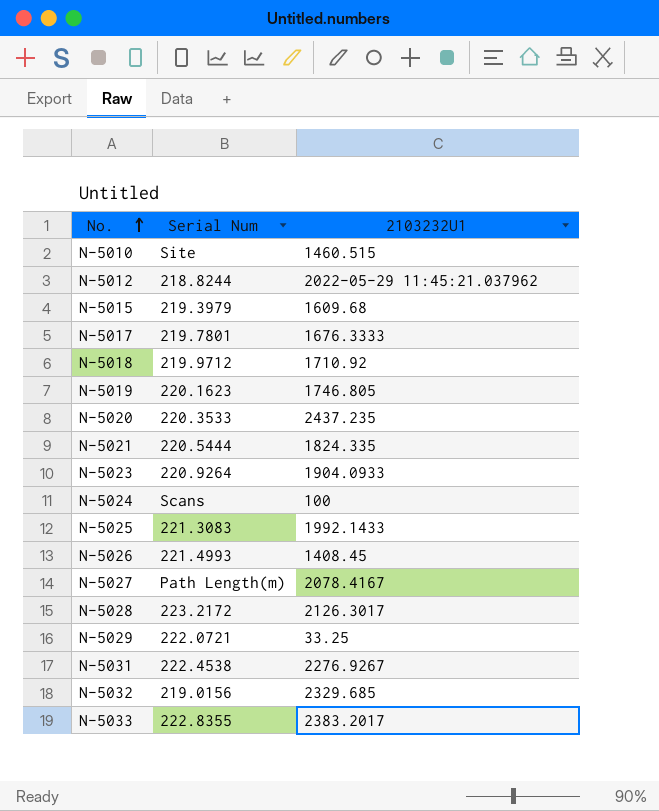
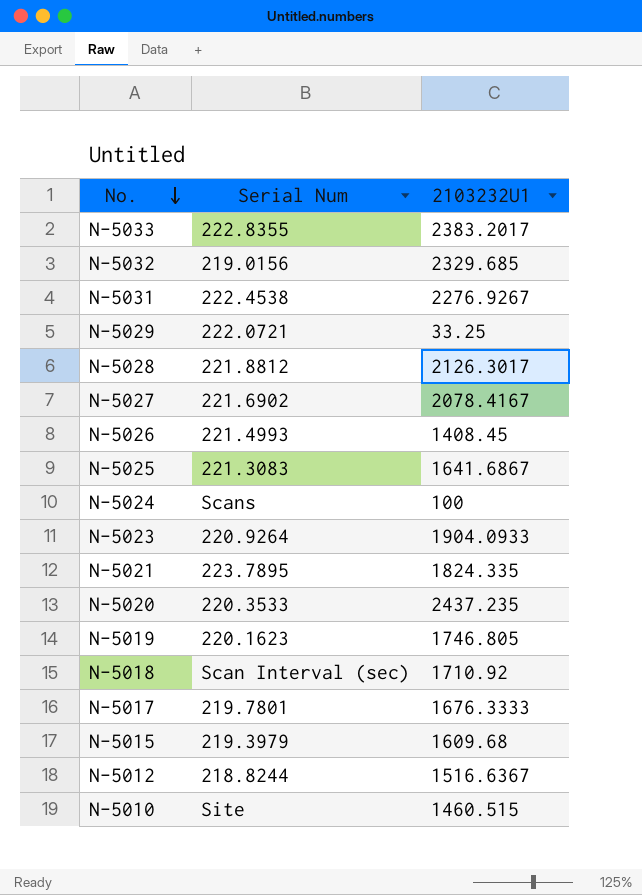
row order: No. ascending -> No. descending
N-5028 | Serial Num: 223.2172 -> 221.8812
N-5027 | Serial Num: Path Length(m) -> 221.6902
N-5025 | 2103232U1: 1992.1433 -> 1641.6867
N-5021 | Serial Num: 220.5444 -> 223.7895
N-5018 | Serial Num: 219.9712 -> Scan Interval (sec)
N-5012 | 2103232U1: 2022-05-29 11:45:21.037962 -> 1516.6367

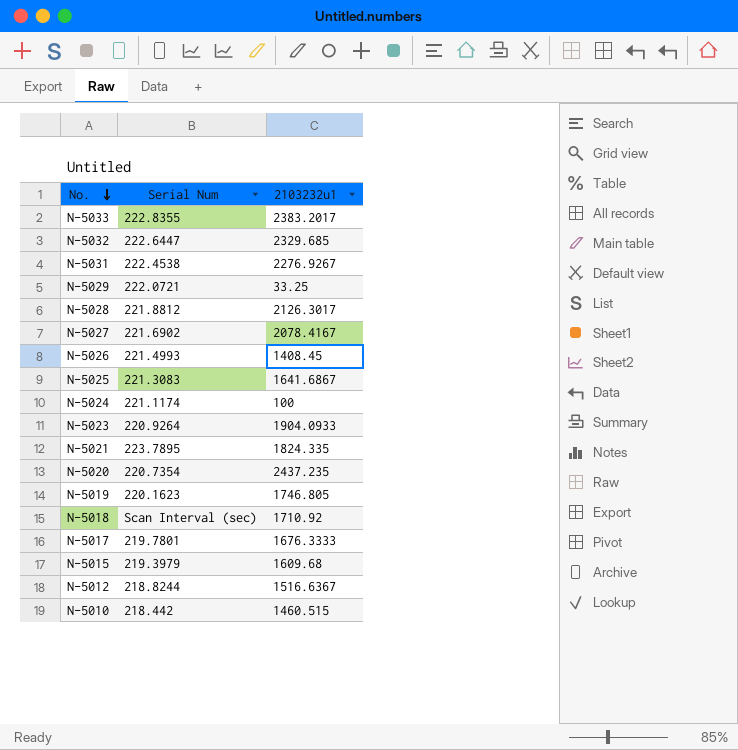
column name: 2103232U1 -> 2103232u1
N-5032 | Serial Num: 219.0156 -> 222.6447
N-5024 | Serial Num: Scans -> 221.1174
N-5020 | Serial Num: 220.3533 -> 220.7354
N-5010 | Serial Num: Site -> 218.442

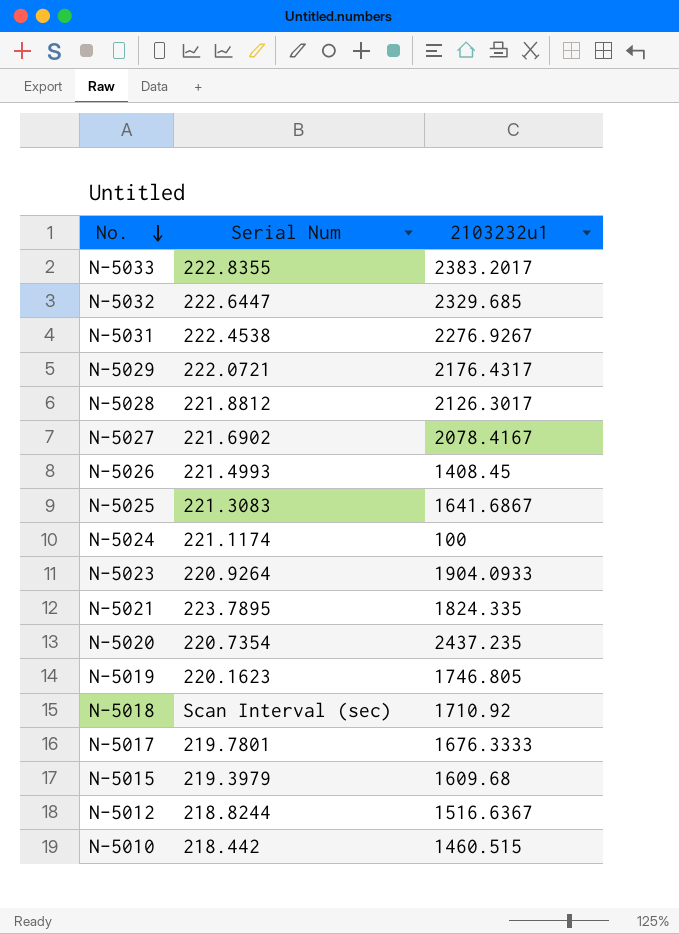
N-5029 | 2103232u1: 33.25 -> 2176.4317

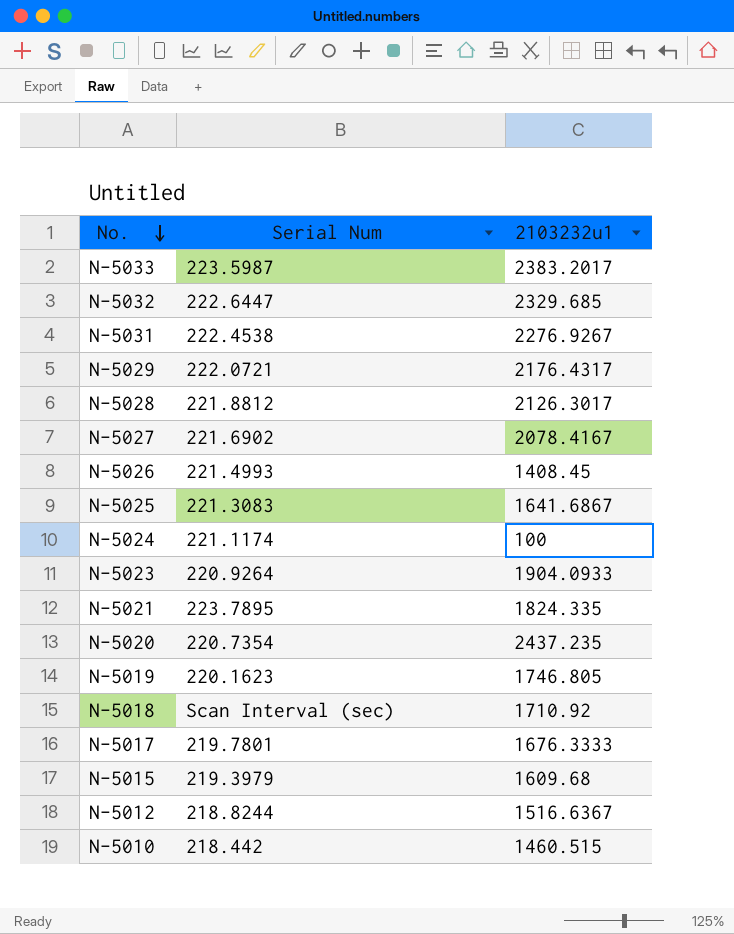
N-5033 | Serial Num: 222.8355 -> 223.5987

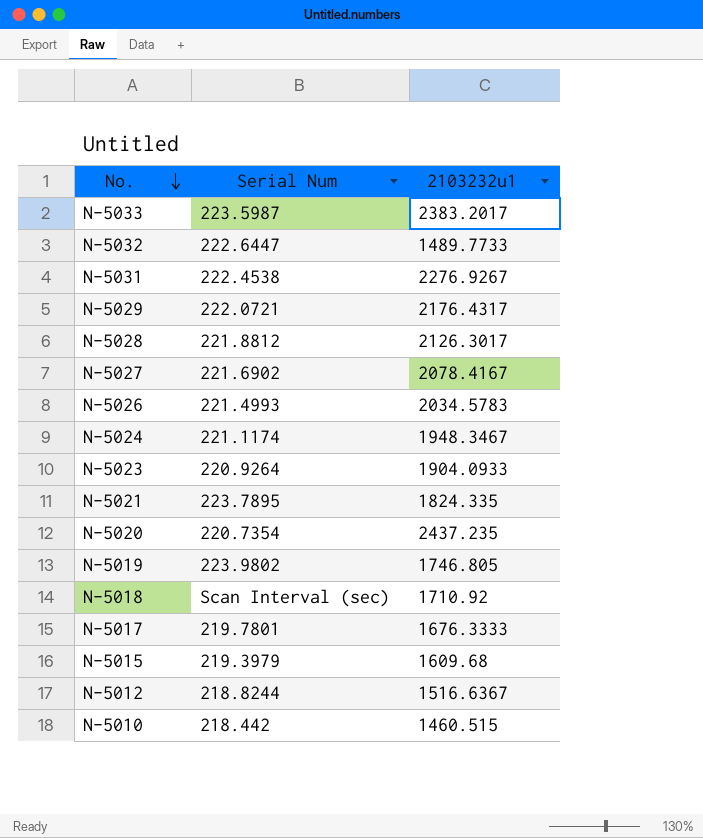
row N-5025: 221.3083 | 1641.6867 -> none
N-5032 | 2103232u1: 2329.685 -> 1489.7733
N-5026 | 2103232u1: 1408.45 -> 2034.5783
N-5024 | 2103232u1: 100 -> 1948.3467
N-5019 | Serial Num: 220.1623 -> 223.9802

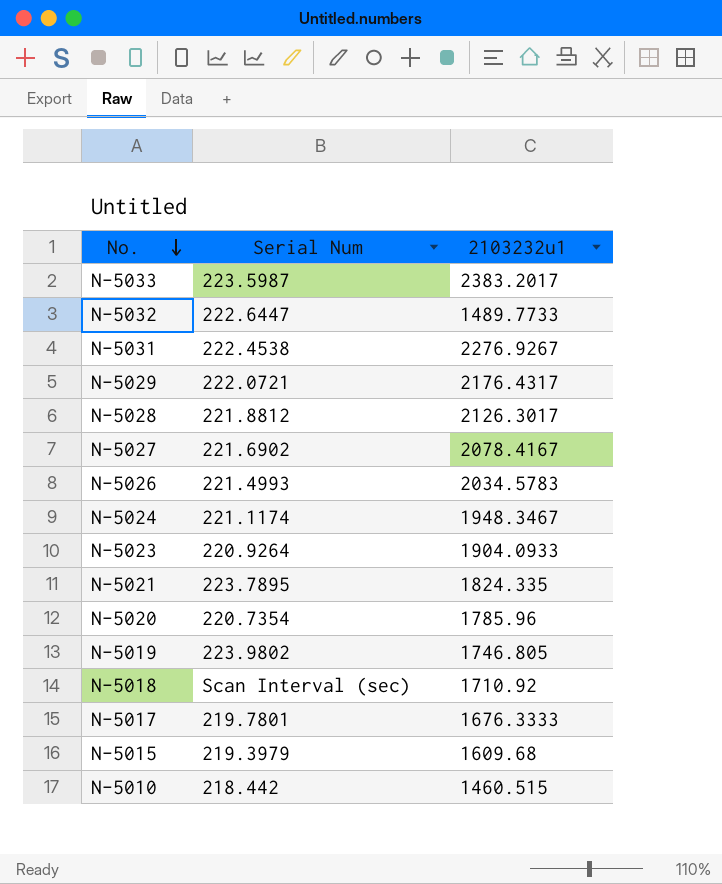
row N-5012: 218.8244 | 1516.6367 -> none
N-5020 | 2103232u1: 2437.235 -> 1785.96

